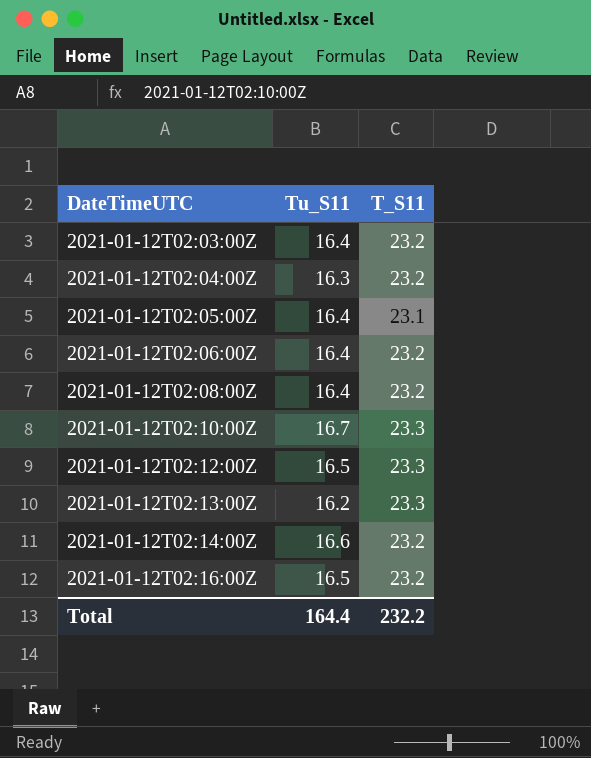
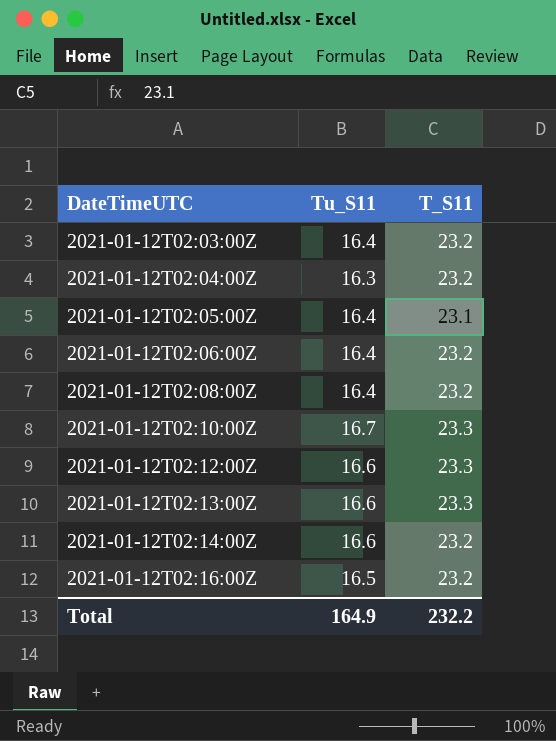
2021-01-12T02:12:00Z | Tu_S11: 16.5 -> 16.6
2021-01-12T02:13:00Z | Tu_S11: 16.2 -> 16.6
Total | Tu_S11: 164.4 -> 164.9

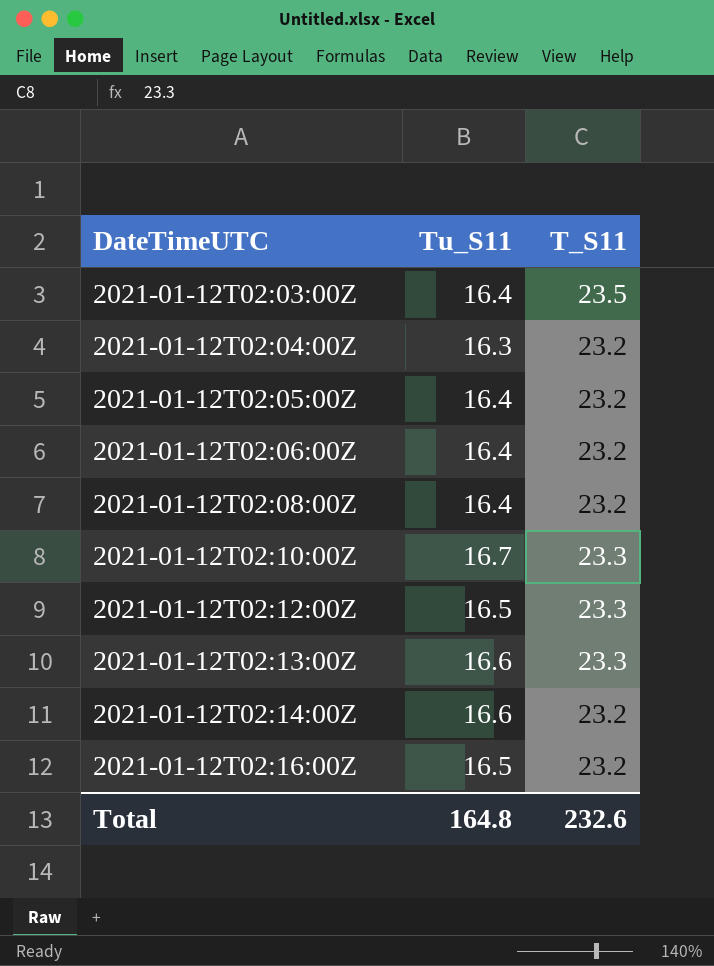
2021-01-12T02:03:00Z | T_S11: 23.2 -> 23.5
2021-01-12T02:05:00Z | T_S11: 23.1 -> 23.2
2021-01-12T02:12:00Z | Tu_S11: 16.6 -> 16.5
Total | Tu_S11: 164.9 -> 164.8
Total | T_S11: 232.2 -> 232.6

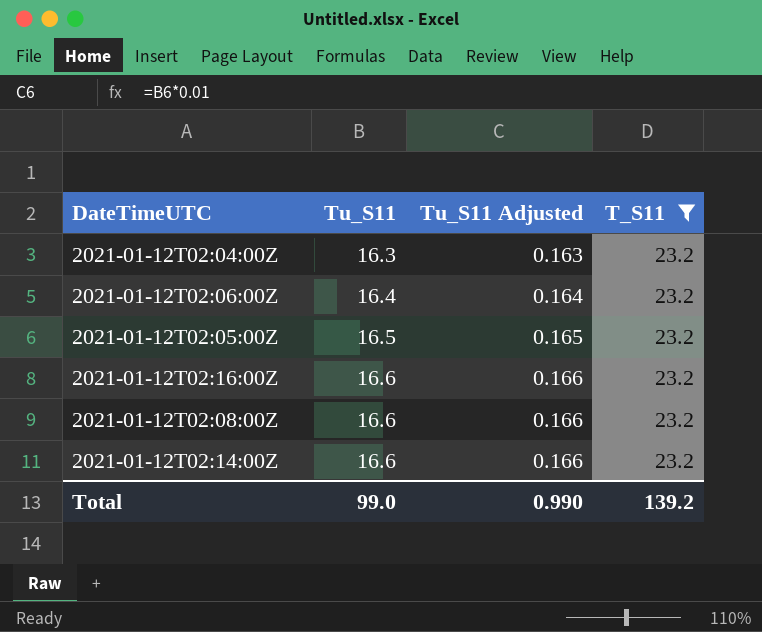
filter: none -> T_S11 = 23.2
row order: DateTimeUTC ascending -> Tu_S11 ascending
column Tu_S11 Adjusted | formula: none -> [Tu_S11] * 0.01
2021-01-12T02:05:00Z | Tu_S11: 16.4 -> 16.5
2021-01-12T02:16:00Z | Tu_S11: 16.5 -> 16.6
2021-01-12T02:08:00Z | Tu_S11: 16.4 -> 16.6
Total | Tu_S11: 164.8 -> 99.0
Total | T_S11: 232.6 -> 139.2

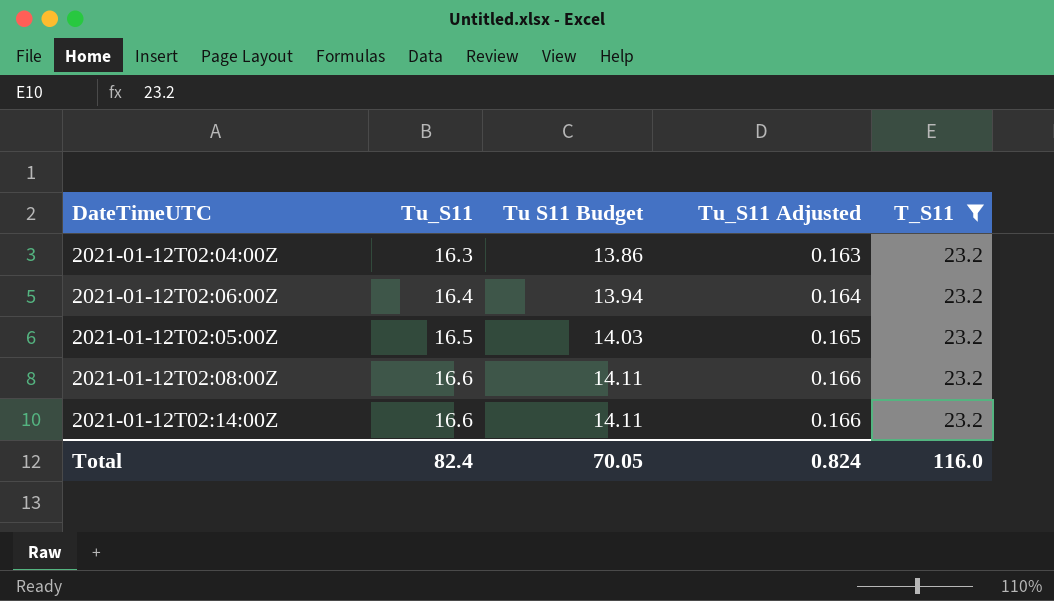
column Tu S11 Budget | formula: none -> [Tu_S11] * 0.85
row 2021-01-12T02:16:00Z: 16.6 | 0.166 | 23.2 -> none
Total | Tu_S11: 99.0 -> 82.4
Total | Tu_S11 Adjusted: 0.990 -> 0.824
Total | T_S11: 139.2 -> 116.0

